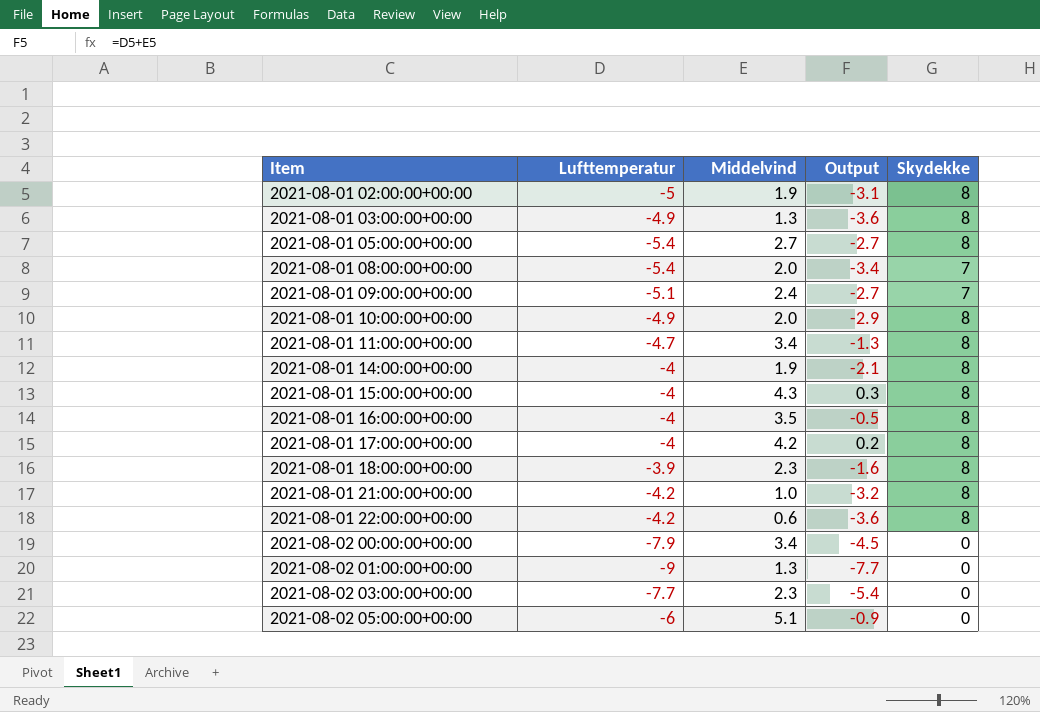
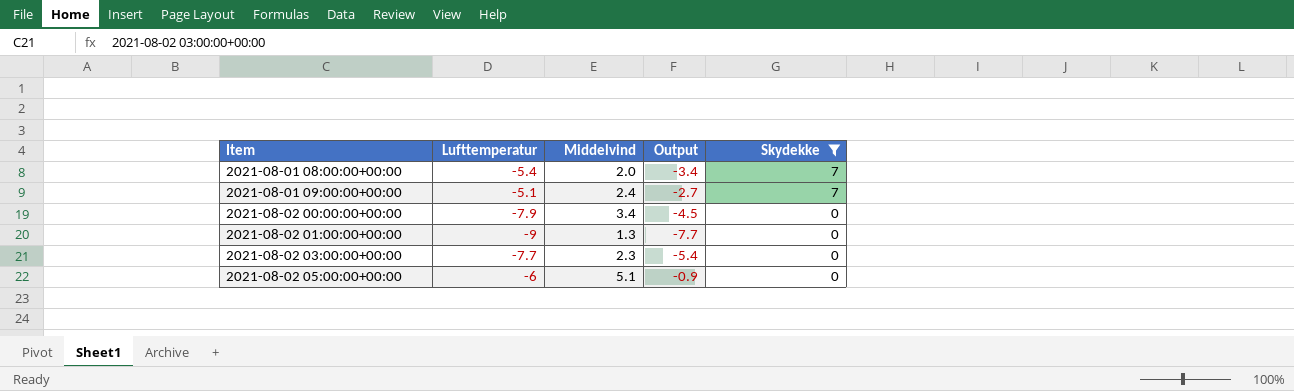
filter: none -> Skydekke != 8

